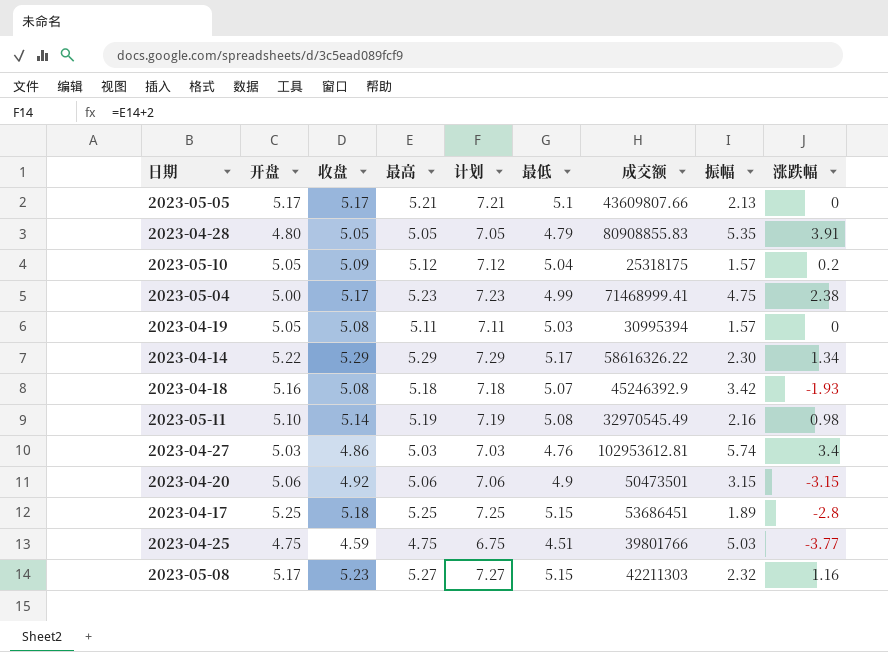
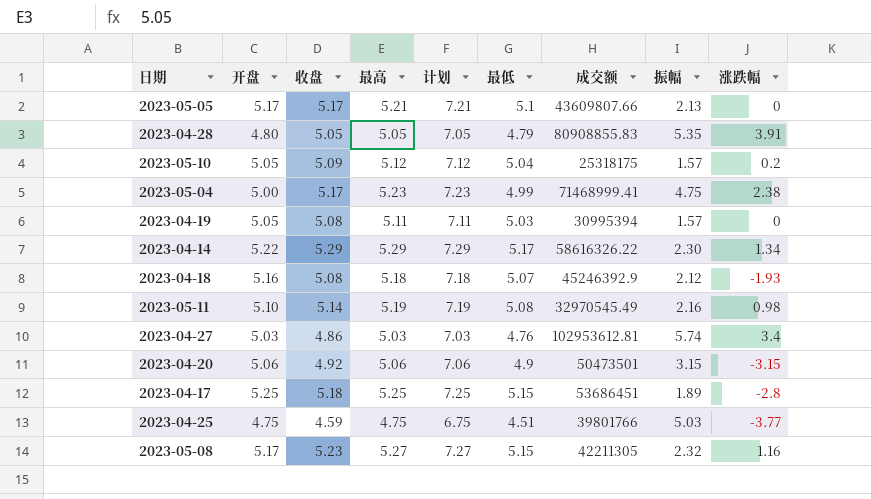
2023-04-18 | 振幅: 3.42 -> 2.12
2023-05-08 | 成交额: 42211303 -> 42211305

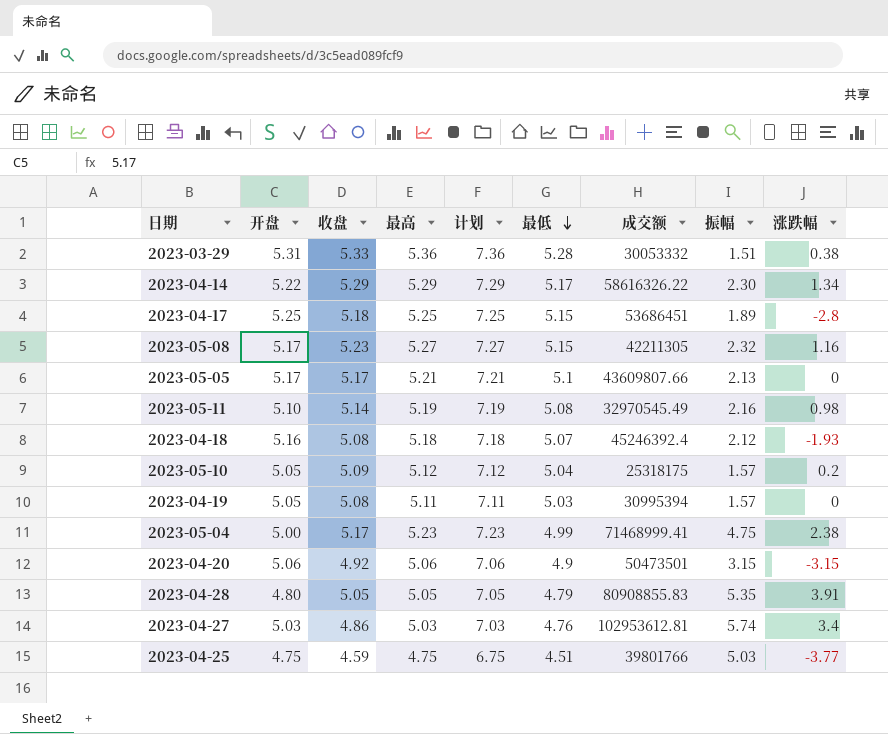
row order: none -> 最低 descending
row 2023-03-29: none -> 5.31 | 5.33 | 5.36 | 7.36 | 5.28 | 30053332 | 1.51 | 0.38
2023-04-18 | 成交额: 45246392.9 -> 45246392.4

